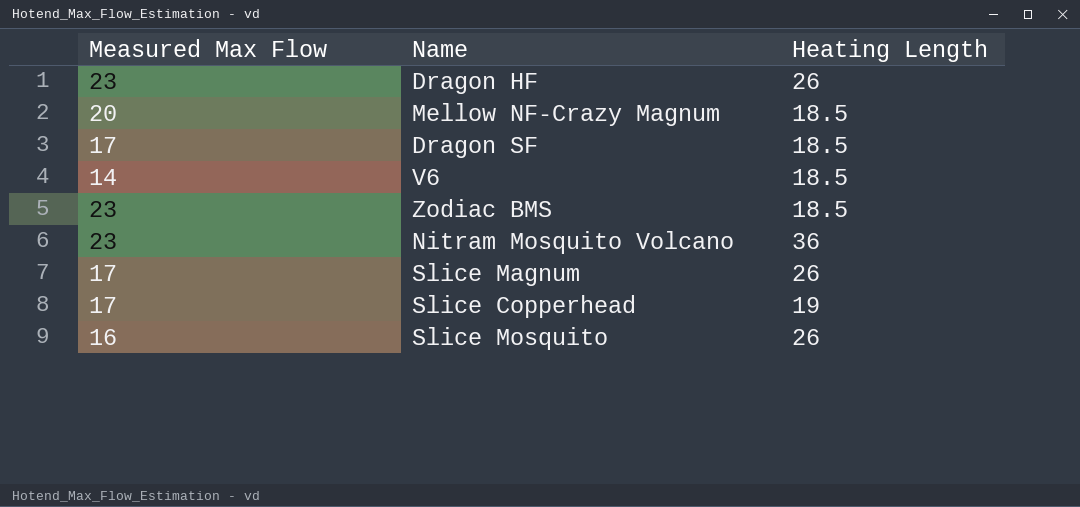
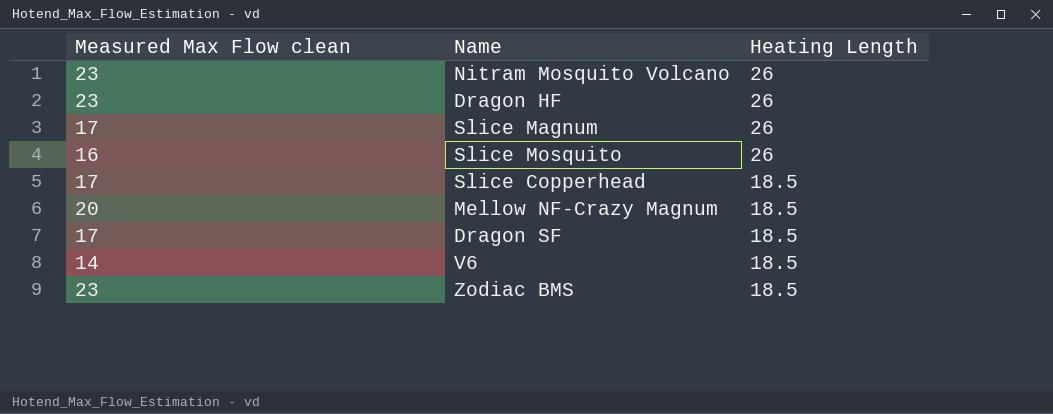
row order: none -> Heating Length descending
column name: Measured Max Flow -> Measured Max Flow clean
Nitram Mosquito Volcano | Heating Length: 36 -> 26
Slice Copperhead | Heating Length: 19 -> 18.5

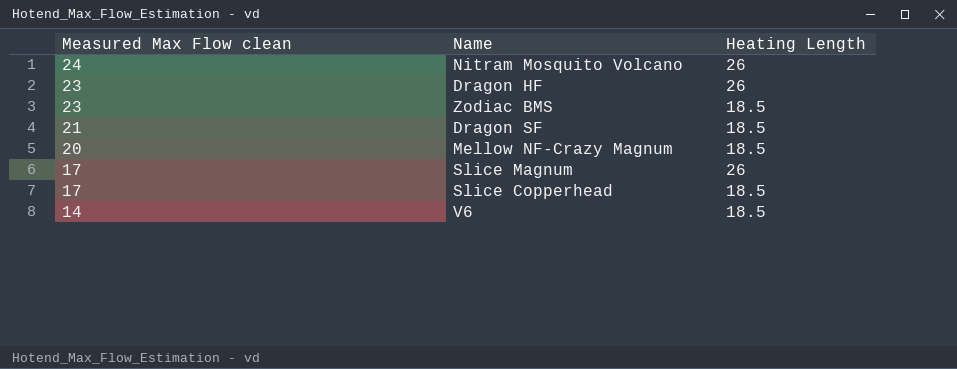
row order: Heating Length descending -> Measured Max Flow clean descending
row Slice Mosquito: 16 | 26 -> none
Nitram Mosquito Volcano | Measured Max Flow clean: 23 -> 24
Dragon SF | Measured Max Flow clean: 17 -> 21

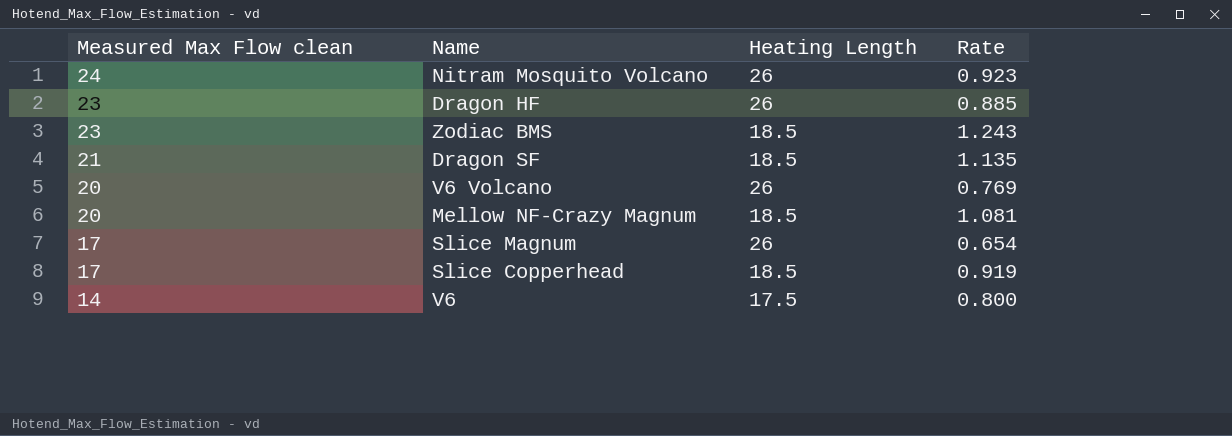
column Rate | formula: none -> [Measured Max Flow clean] / [Heating Length]
row V6 Volcano: none -> 20 | 26 | 0.769
V6 | Heating Length: 18.5 -> 17.5

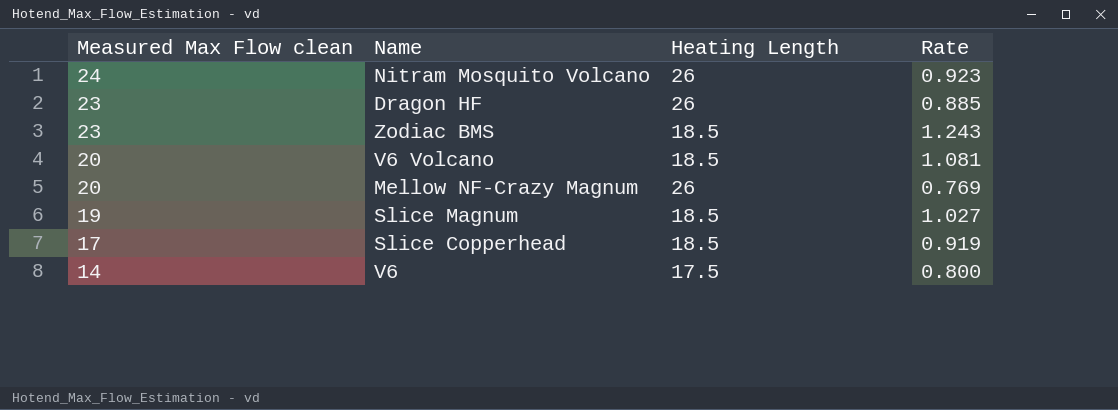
row Dragon SF: 21 | 18.5 | 1.135 -> none
V6 Volcano | Heating Length: 26 -> 18.5
V6 Volcano | Rate: 0.769 -> 1.081
Mellow NF-Crazy Magnum | Heating Length: 18.5 -> 26
Mellow NF-Crazy Magnum | Rate: 1.081 -> 0.769
Slice Magnum | Measured Max Flow clean: 17 -> 19
Slice Magnum | Heating Length: 26 -> 18.5
Slice Magnum | Rate: 0.654 -> 1.027

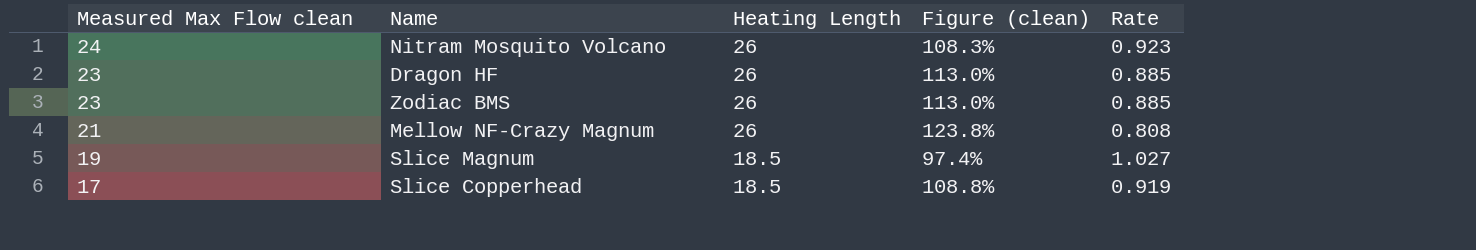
column Figure (clean) | formula: none -> [Heating Length] / [Measured Max Flow clean]
row V6 Volcano: 20 | 18.5 | 1.081 -> none
row V6: 14 | 17.5 | 0.800 -> none
Zodiac BMS | Heating Length: 18.5 -> 26
Zodiac BMS | Rate: 1.243 -> 0.885
Mellow NF-Crazy Magnum | Measured Max Flow clean: 20 -> 21
Mellow NF-Crazy Magnum | Rate: 0.769 -> 0.808

